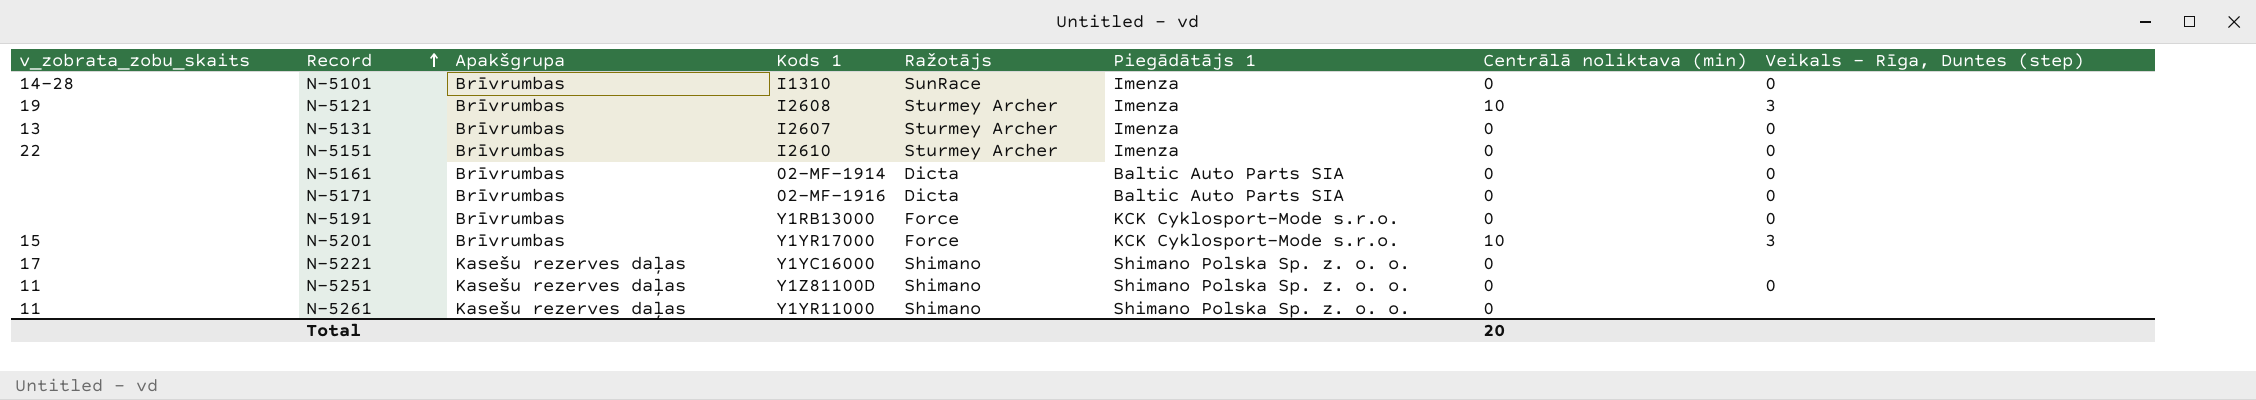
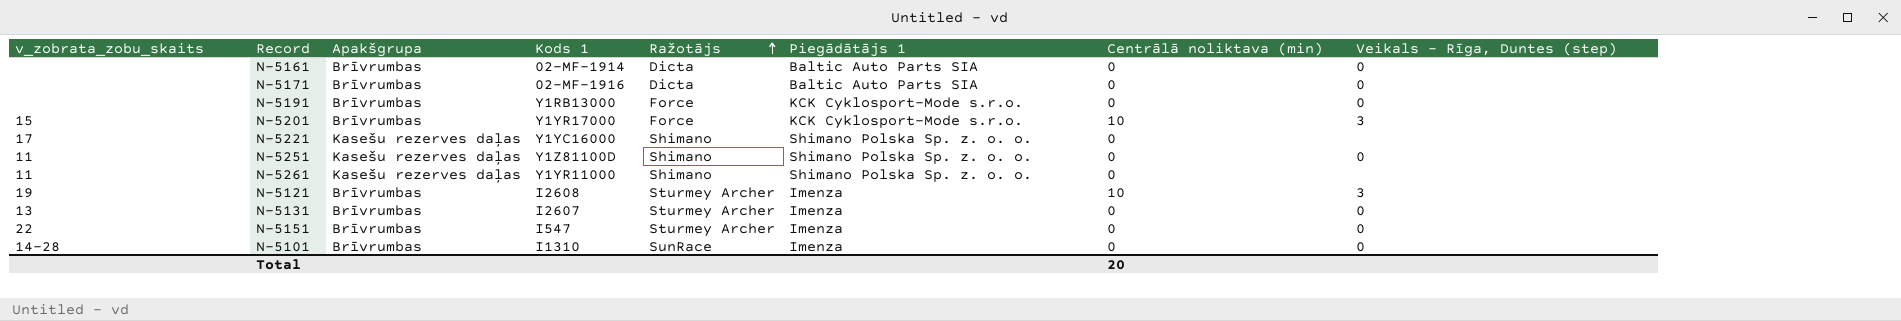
row order: Record ascending -> Ražotājs ascending
N-5151 | Kods 1: I2610 -> I547

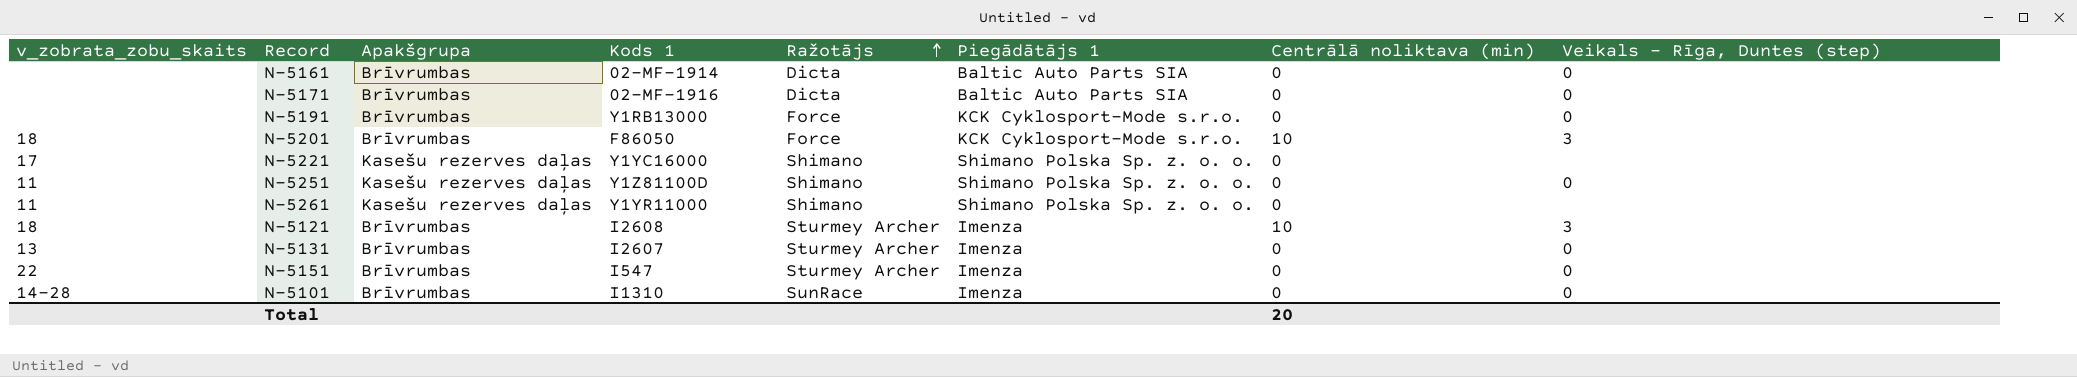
N-5201 | v_zobrata_zobu_skaits: 15 -> 18
N-5201 | Kods 1: Y1YR17000 -> F86050
N-5121 | v_zobrata_zobu_skaits: 19 -> 18

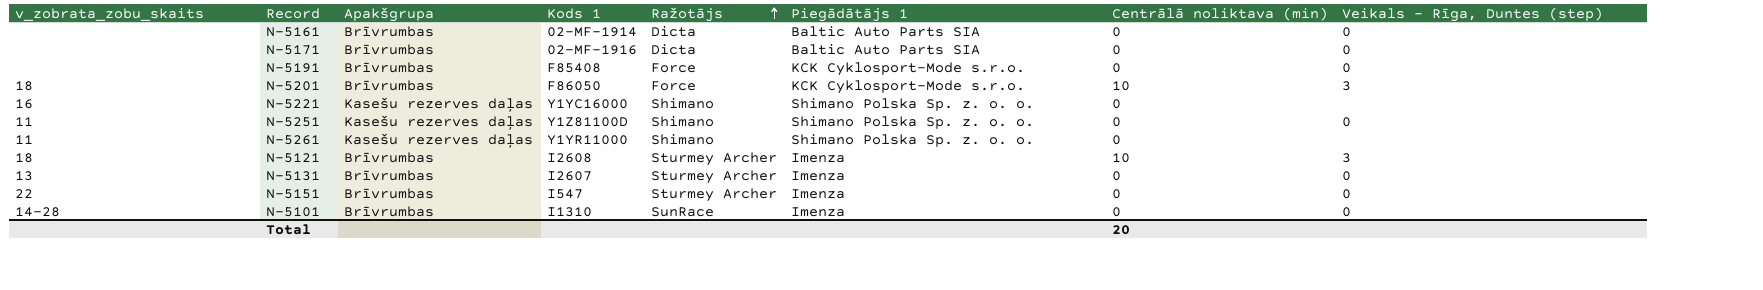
N-5191 | Kods 1: Y1RB13000 -> F85408
N-5221 | v_zobrata_zobu_skaits: 17 -> 16

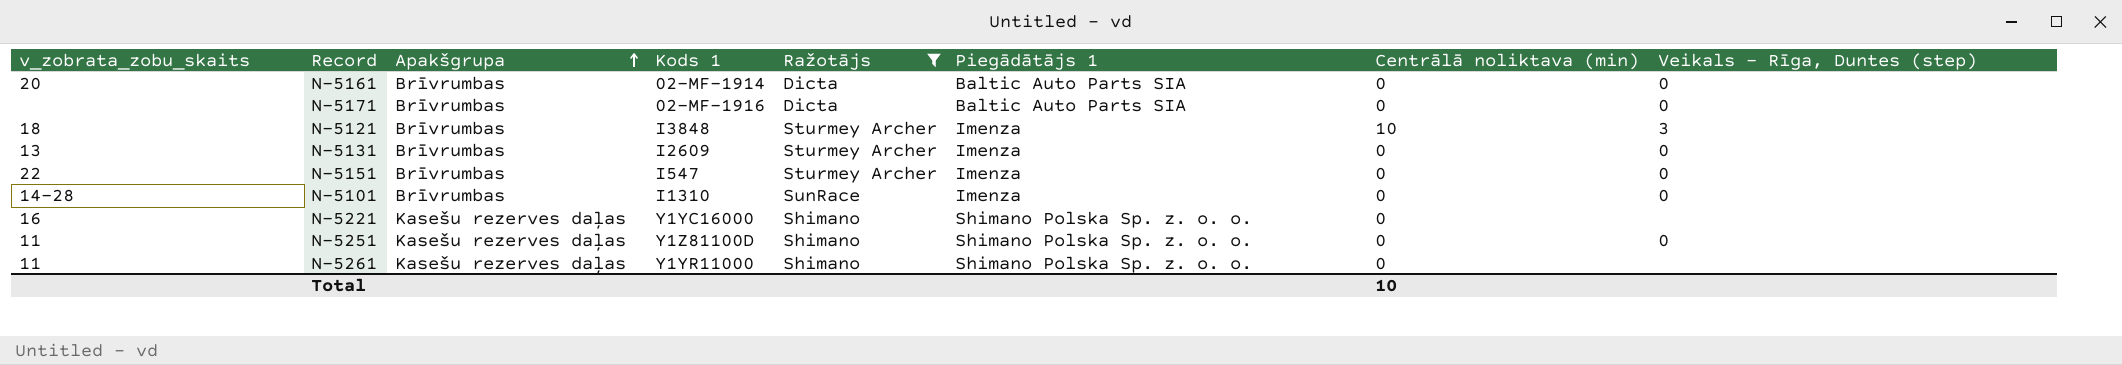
filter: none -> Ražotājs != Force
row order: Ražotājs ascending -> Apakšgrupa ascending
N-5161 | v_zobrata_zobu_skaits: none -> 20
N-5121 | Kods 1: I2608 -> I3848
N-5131 | Kods 1: I2607 -> I2609
Total | Centrālā noliktava (min): 20 -> 10

